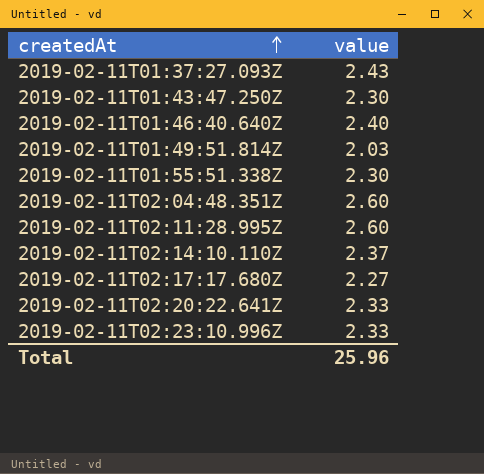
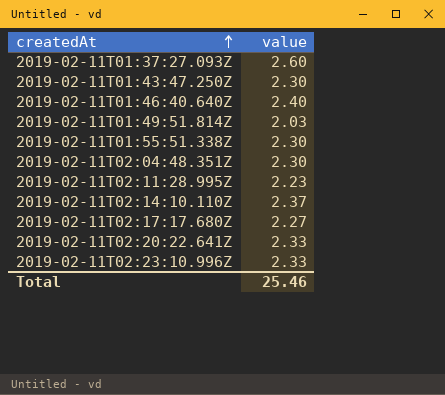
2019-02-11T01:37:27.093Z | value: 2.43 -> 2.60
2019-02-11T02:04:48.351Z | value: 2.60 -> 2.30
2019-02-11T02:11:28.995Z | value: 2.60 -> 2.23
Total | value: 25.96 -> 25.46

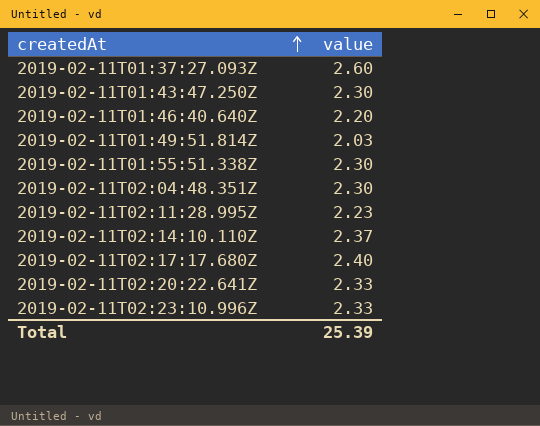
2019-02-11T01:46:40.640Z | value: 2.40 -> 2.20
2019-02-11T02:17:17.680Z | value: 2.27 -> 2.40
Total | value: 25.46 -> 25.39

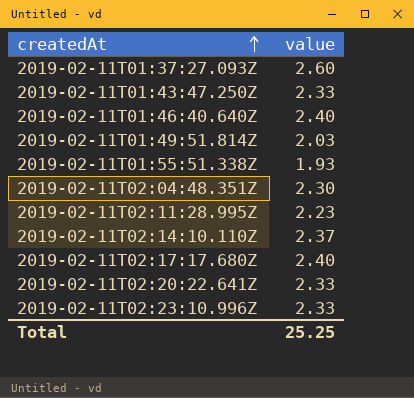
2019-02-11T01:43:47.250Z | value: 2.30 -> 2.33
2019-02-11T01:46:40.640Z | value: 2.20 -> 2.40
2019-02-11T01:55:51.338Z | value: 2.30 -> 1.93
Total | value: 25.39 -> 25.25

